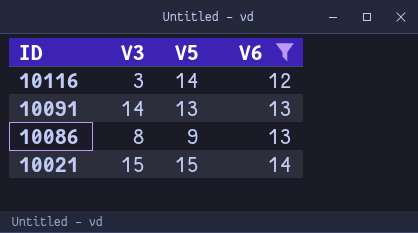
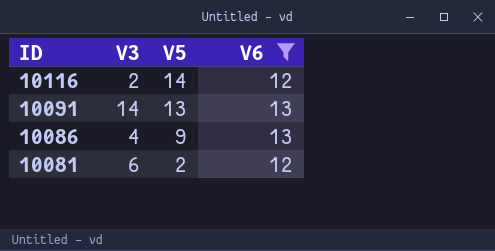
row 10021: 15 | 15 | 14 -> none
10116 | V3: 3 -> 2
10086 | V3: 8 -> 4
row 10081: none -> 6 | 2 | 12

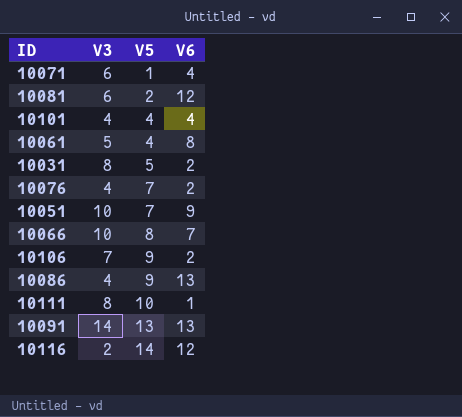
filter: V6 >= 12 -> none
row order: ID descending -> V5 ascending

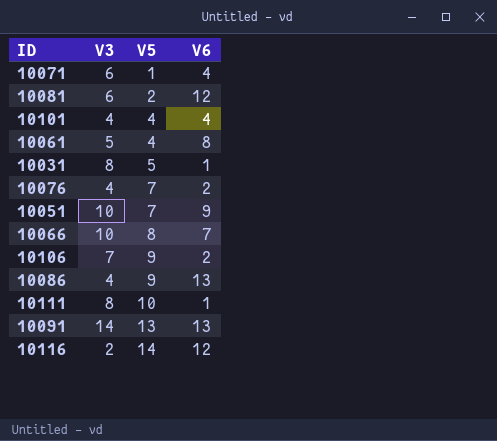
10031 | V6: 2 -> 1

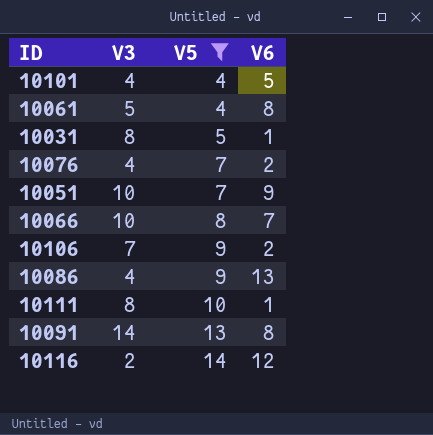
filter: none -> V5 >= 4
10101 | V6: 4 -> 5
10091 | V6: 13 -> 8

